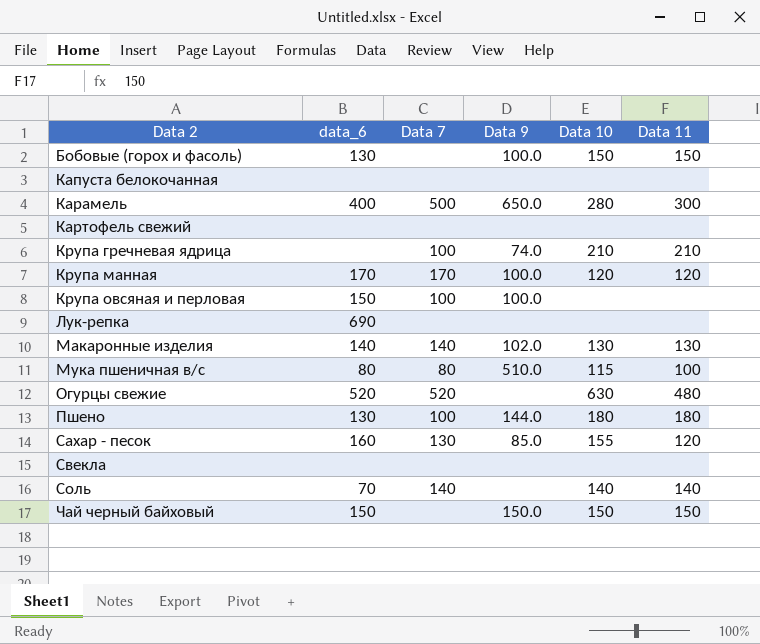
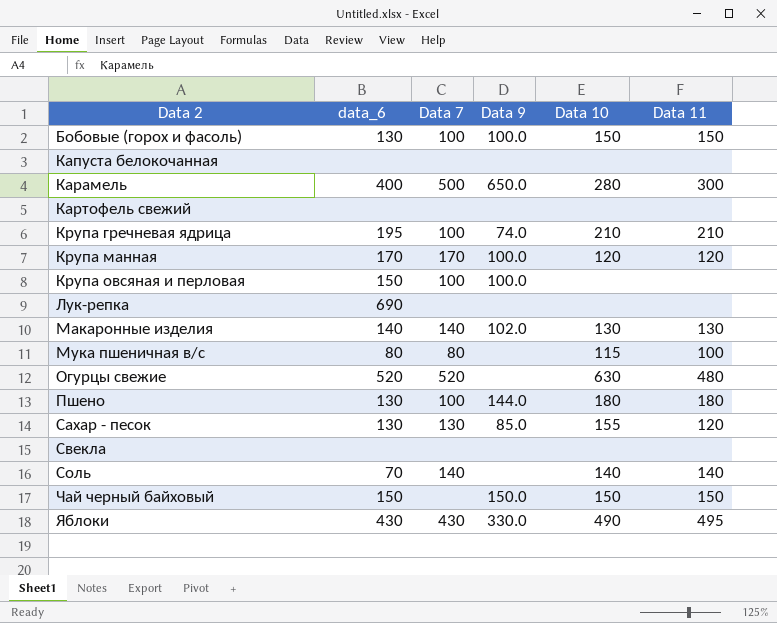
Бобовые (горох и фасоль) | Data 7: none -> 100
Крупа гречневая ядрица | data_6: none -> 195
Мука пшеничная в/с | Data 9: 510.0 -> none
Сахар - песок | data_6: 160 -> 130
row Яблоки: none -> 430 | 430 | 330.0 | 490 | 495

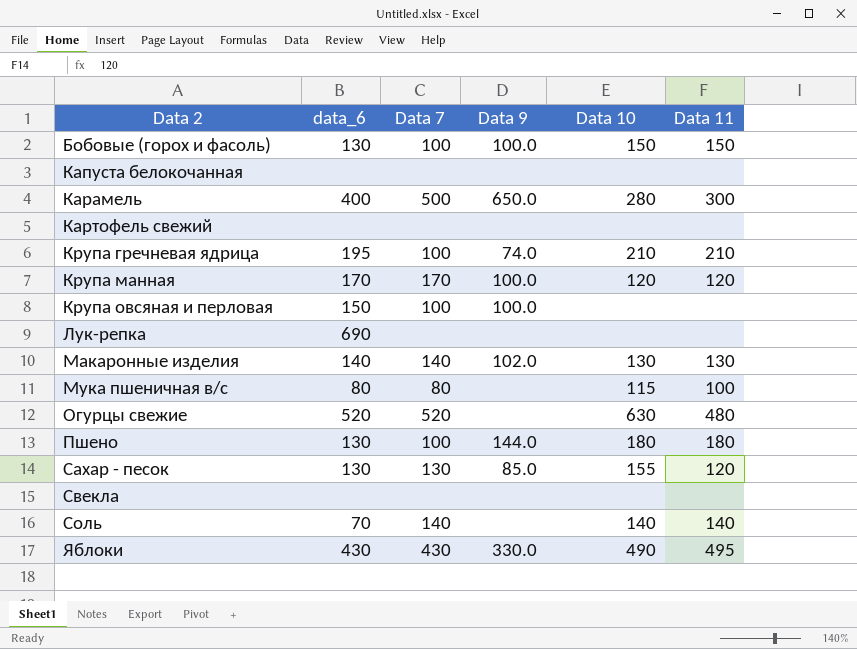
row Чай черный байховый: 150 | none | 150.0 | 150 | 150 -> none

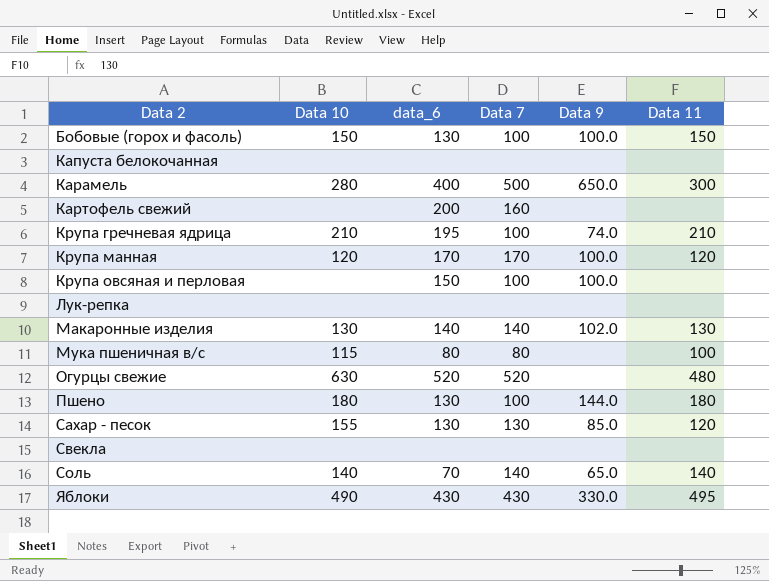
column Data 10 | position: 5 -> 2
Картофель свежий | data_6: none -> 200
Картофель свежий | Data 7: none -> 160
Лук-репка | data_6: 690 -> none
Соль | Data 9: none -> 65.0

